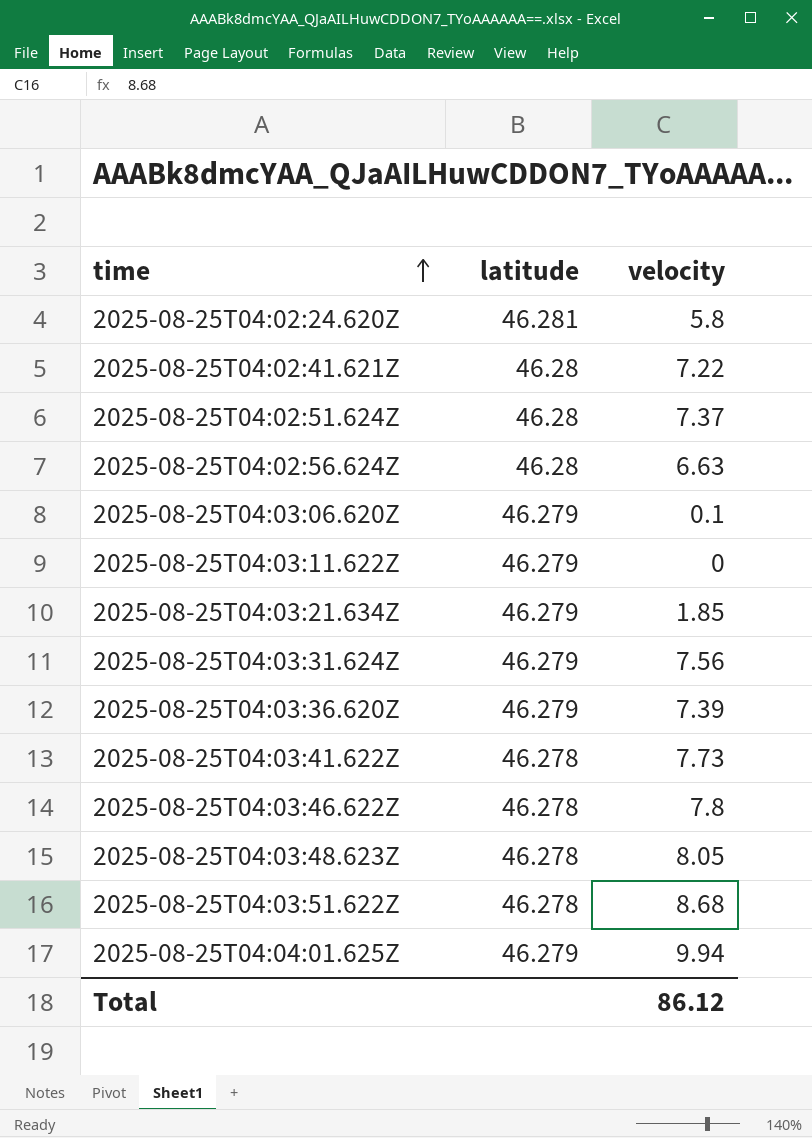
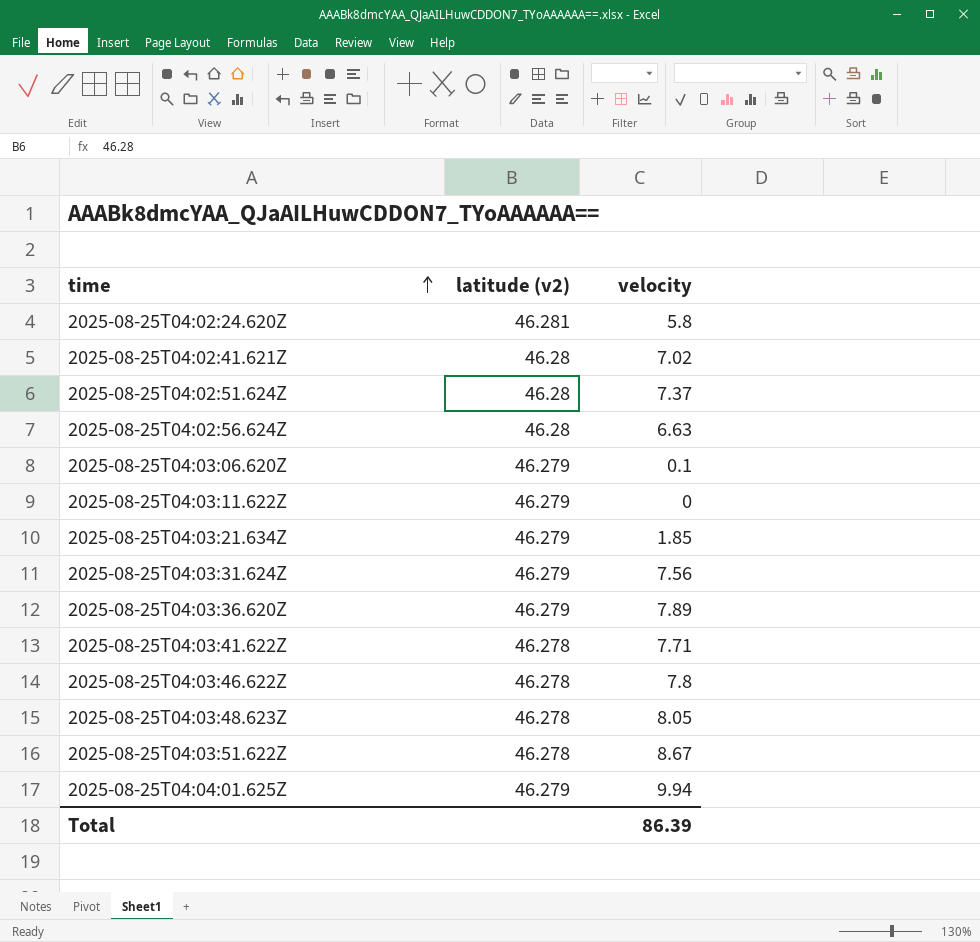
column name: latitude -> latitude (v2)
2025-08-25T04:02:41.621Z | velocity: 7.22 -> 7.02
2025-08-25T04:03:36.620Z | velocity: 7.39 -> 7.89
2025-08-25T04:03:41.622Z | velocity: 7.73 -> 7.71
2025-08-25T04:03:51.622Z | velocity: 8.68 -> 8.67
Total | velocity: 86.12 -> 86.39

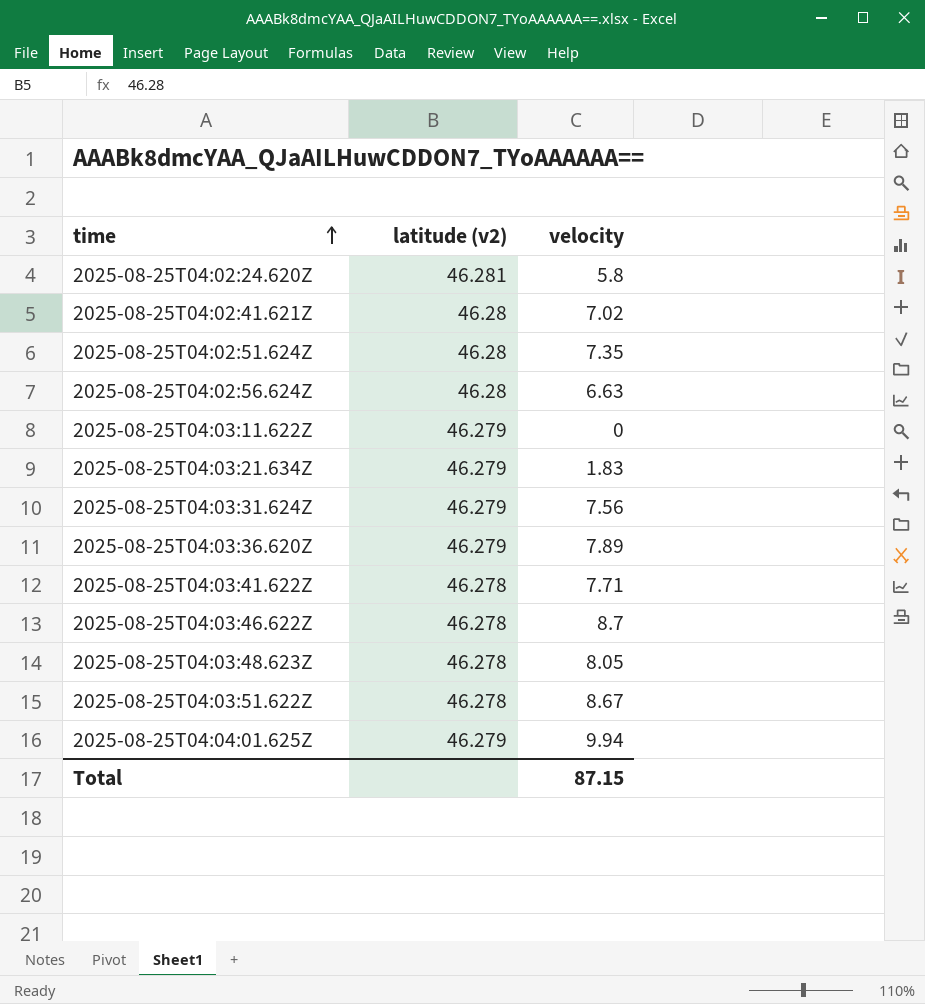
row 2025-08-25T04:03:06.620Z: 46.279 | 0.1 -> none
2025-08-25T04:02:51.624Z | velocity: 7.37 -> 7.35
2025-08-25T04:03:21.634Z | velocity: 1.85 -> 1.83
2025-08-25T04:03:46.622Z | velocity: 7.8 -> 8.7
Total | velocity: 86.39 -> 87.15

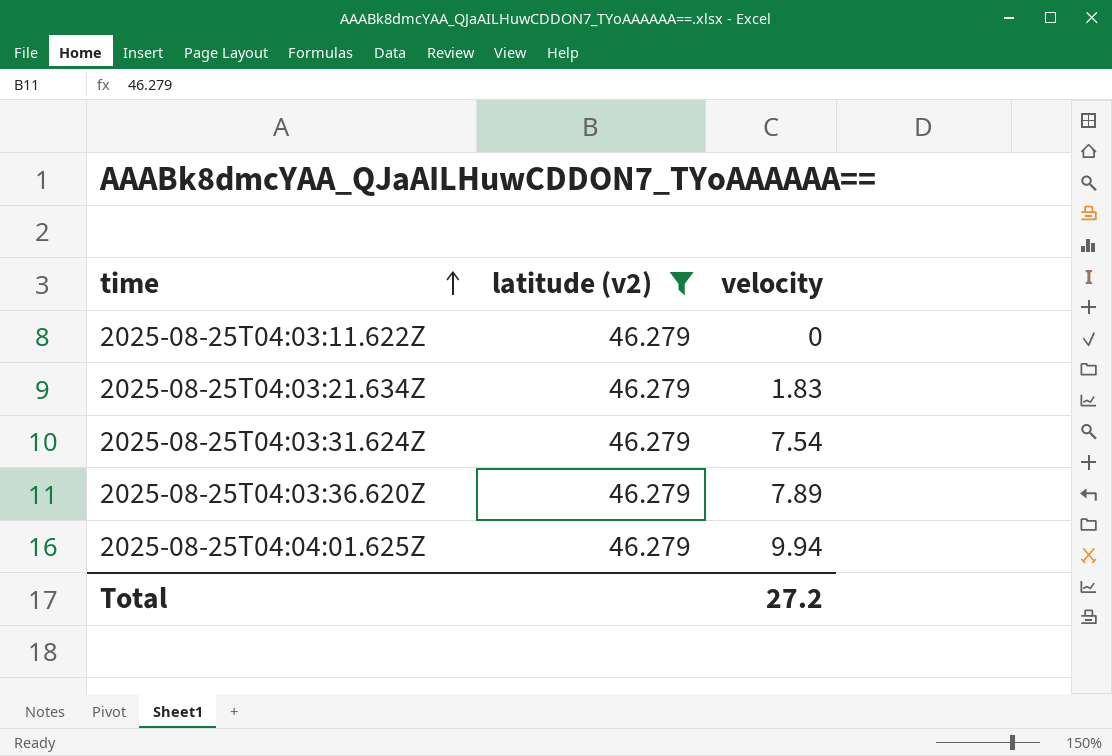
filter: none -> latitude (v2) = 46.279
2025-08-25T04:03:31.624Z | velocity: 7.56 -> 7.54
Total | velocity: 87.15 -> 27.2

